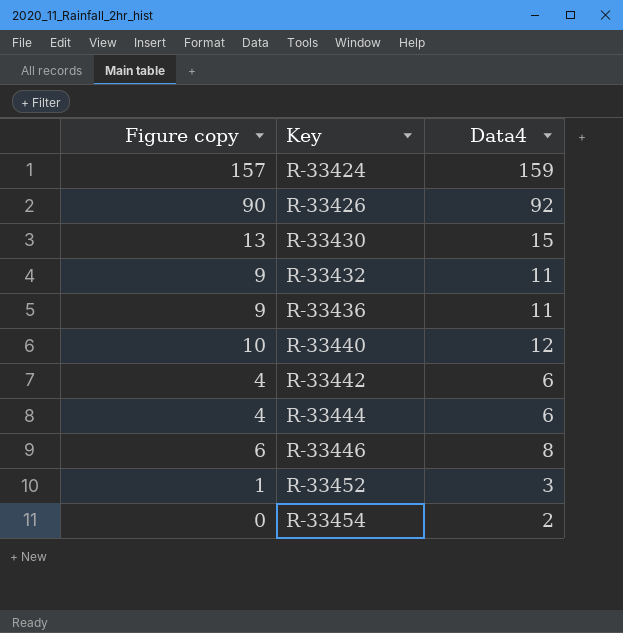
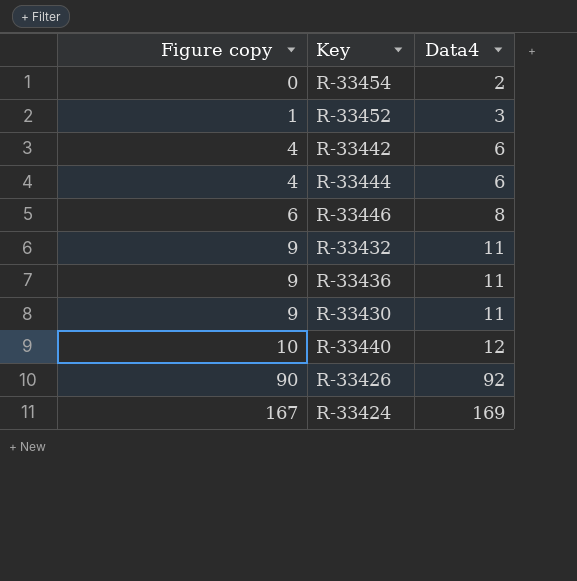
row order: Key ascending -> Figure copy ascending
R-33430 | Figure copy: 13 -> 9
R-33430 | Data4: 15 -> 11
R-33424 | Figure copy: 157 -> 167
R-33424 | Data4: 159 -> 169

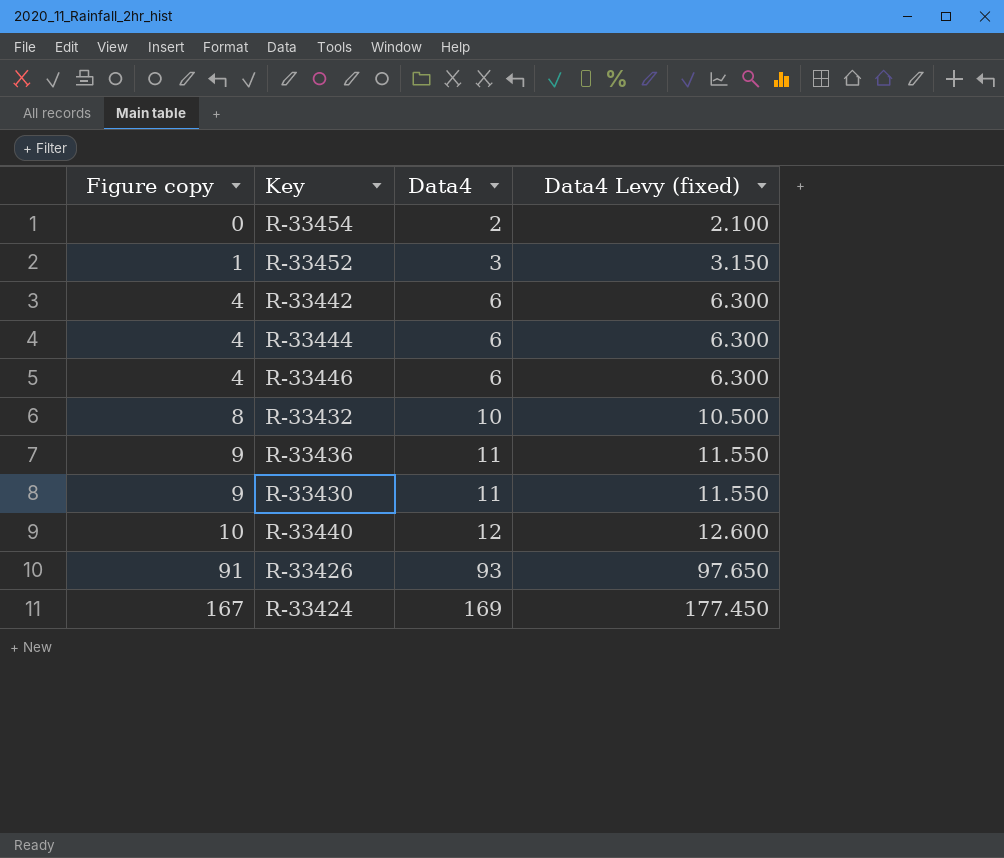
column Data4 Levy (fixed) | formula: none -> [Data4] * 1.05
R-33446 | Figure copy: 6 -> 4
R-33446 | Data4: 8 -> 6
R-33432 | Figure copy: 9 -> 8
R-33432 | Data4: 11 -> 10
R-33426 | Figure copy: 90 -> 91
R-33426 | Data4: 92 -> 93

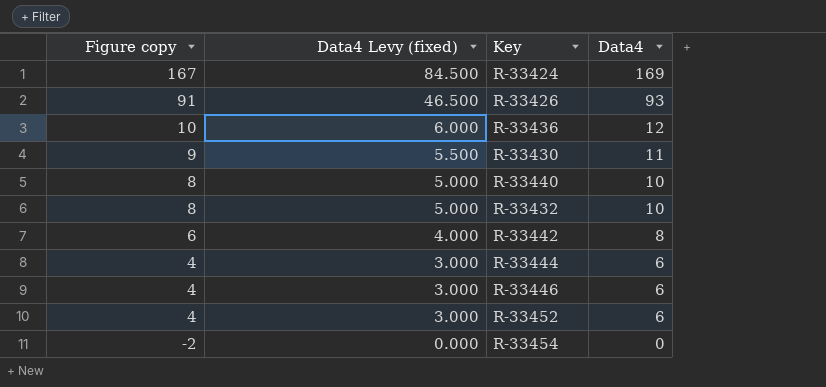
row order: Figure copy ascending -> Figure copy descending
column Data4 Levy (fixed) | formula: [Data4] * 1.05 -> [Data4] * 0.5
column Data4 Levy (fixed) | position: 4 -> 2
R-33436 | Figure copy: 9 -> 10
R-33436 | Data4: 11 -> 12
R-33440 | Figure copy: 10 -> 8
R-33440 | Data4: 12 -> 10
R-33442 | Figure copy: 4 -> 6
R-33442 | Data4: 6 -> 8
R-33452 | Figure copy: 1 -> 4
R-33452 | Data4: 3 -> 6
R-33454 | Figure copy: 0 -> -2
R-33454 | Data4: 2 -> 0

